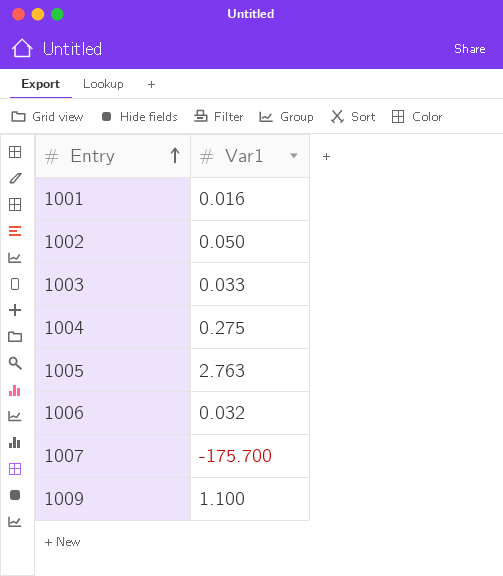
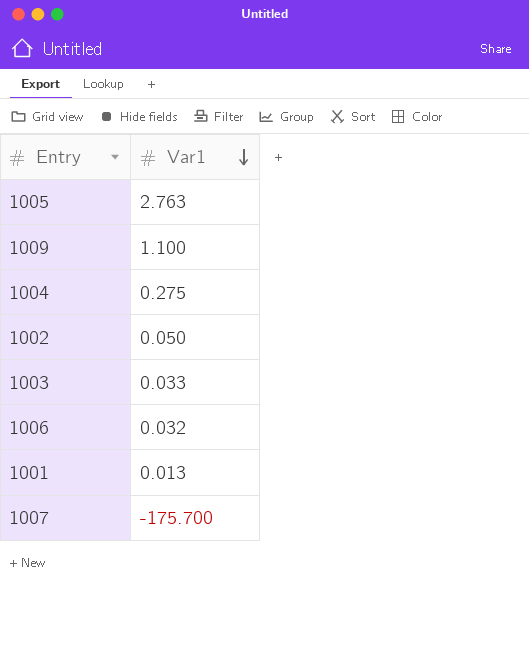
row order: Entry ascending -> Var1 descending
1001 | Var1: 0.016 -> 0.013

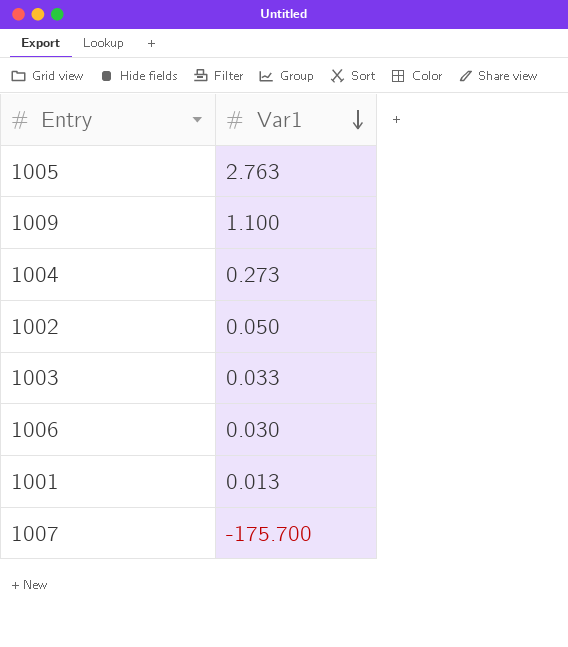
1004 | Var1: 0.275 -> 0.273
1006 | Var1: 0.032 -> 0.030

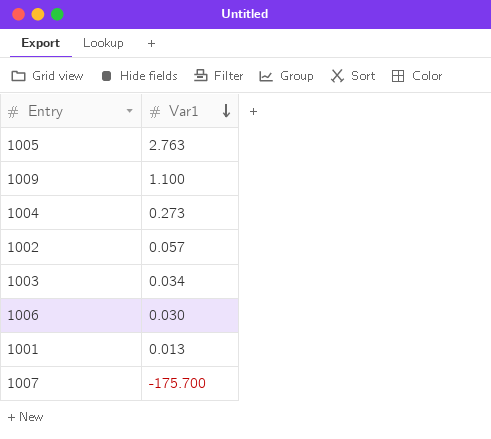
1002 | Var1: 0.050 -> 0.057
1003 | Var1: 0.033 -> 0.034

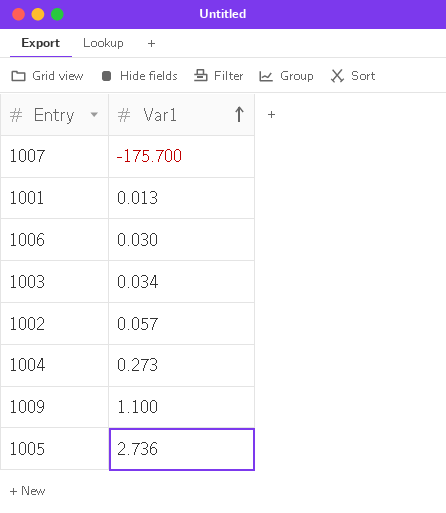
row order: Var1 descending -> Var1 ascending
1005 | Var1: 2.763 -> 2.736

